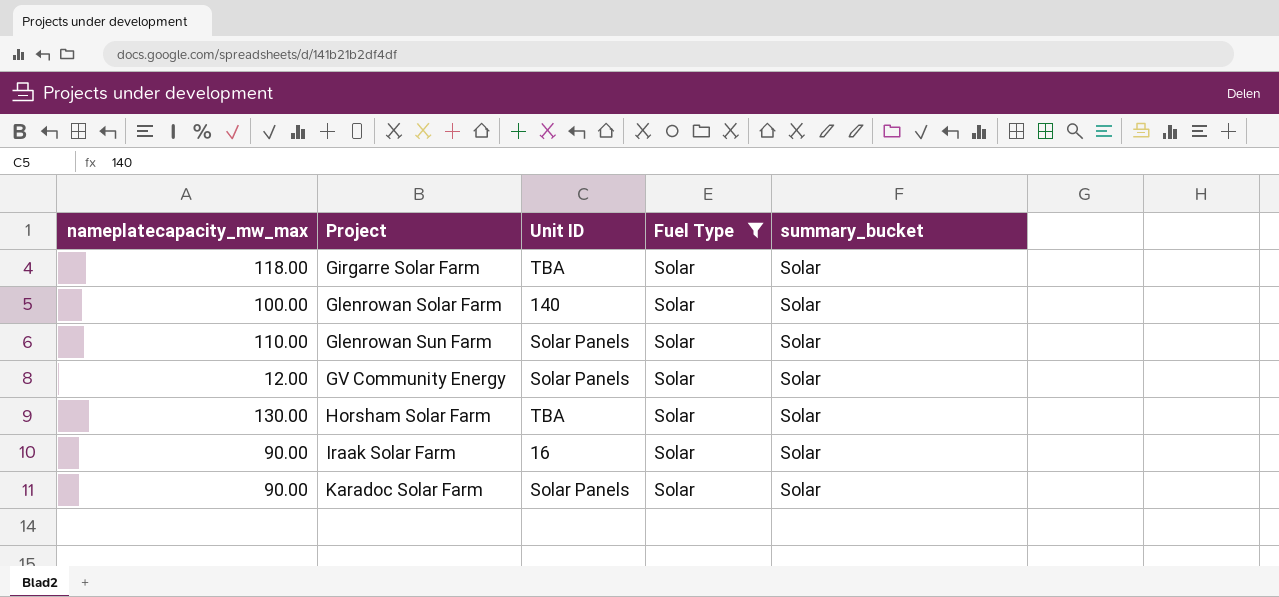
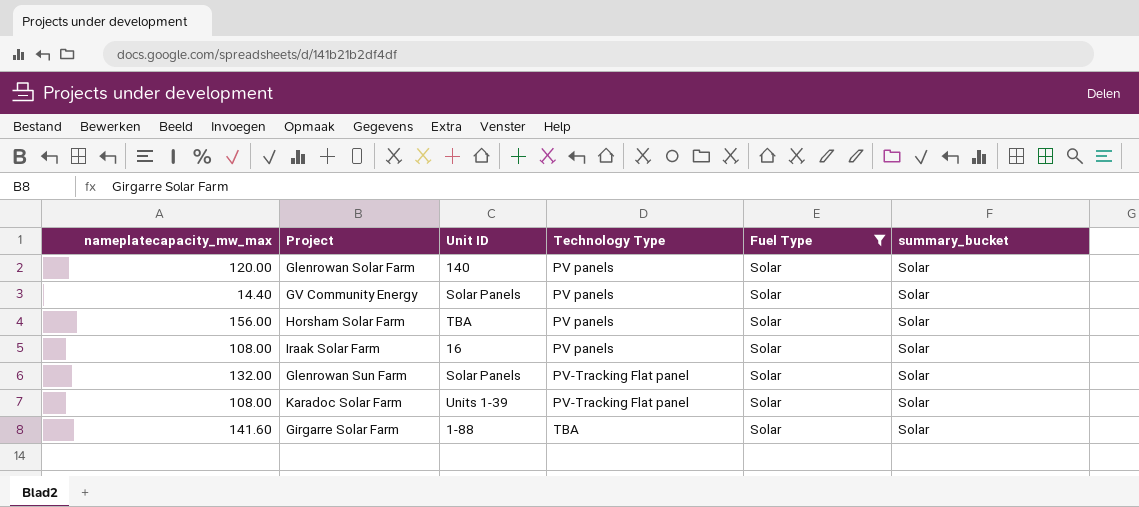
row order: Project ascending -> Technology Type ascending
column Technology Type | position: none -> 4
Glenrowan Solar Farm | nameplatecapacity_mw_max: 100.00 -> 120.00
GV Community Energy | nameplatecapacity_mw_max: 12.00 -> 14.40
Horsham Solar Farm | nameplatecapacity_mw_max: 130.00 -> 156.00
Iraak Solar Farm | nameplatecapacity_mw_max: 90.00 -> 108.00
Glenrowan Sun Farm | nameplatecapacity_mw_max: 110.00 -> 132.00
Karadoc Solar Farm | nameplatecapacity_mw_max: 90.00 -> 108.00
Karadoc Solar Farm | Unit ID: Solar Panels -> Units 1-39
Girgarre Solar Farm | nameplatecapacity_mw_max: 118.00 -> 141.60
Girgarre Solar Farm | Unit ID: TBA -> 1-88

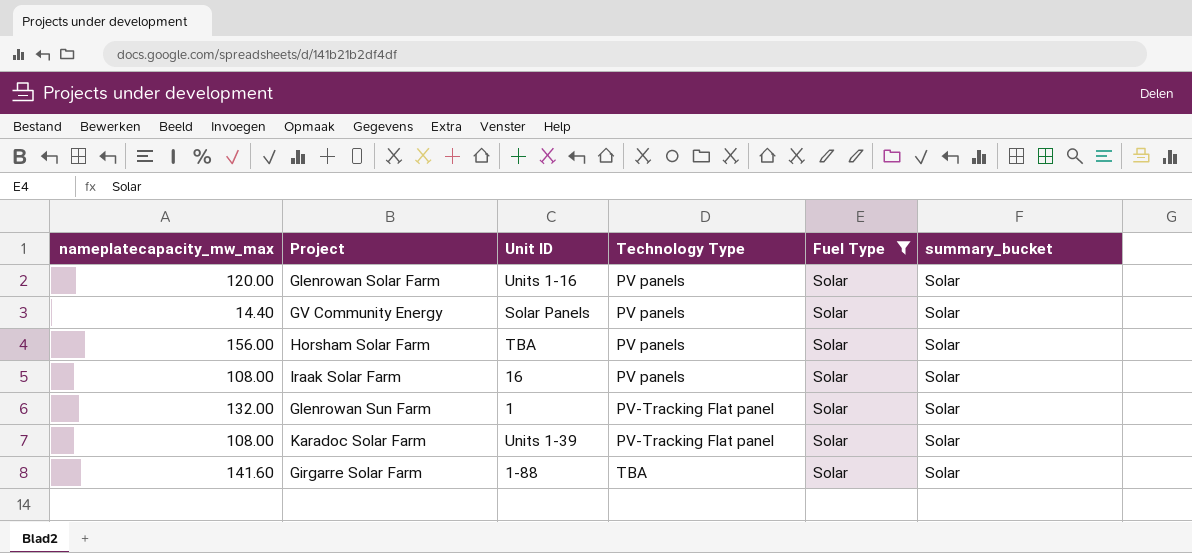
Glenrowan Solar Farm | Unit ID: 140 -> Units 1-16
Glenrowan Sun Farm | Unit ID: Solar Panels -> 1

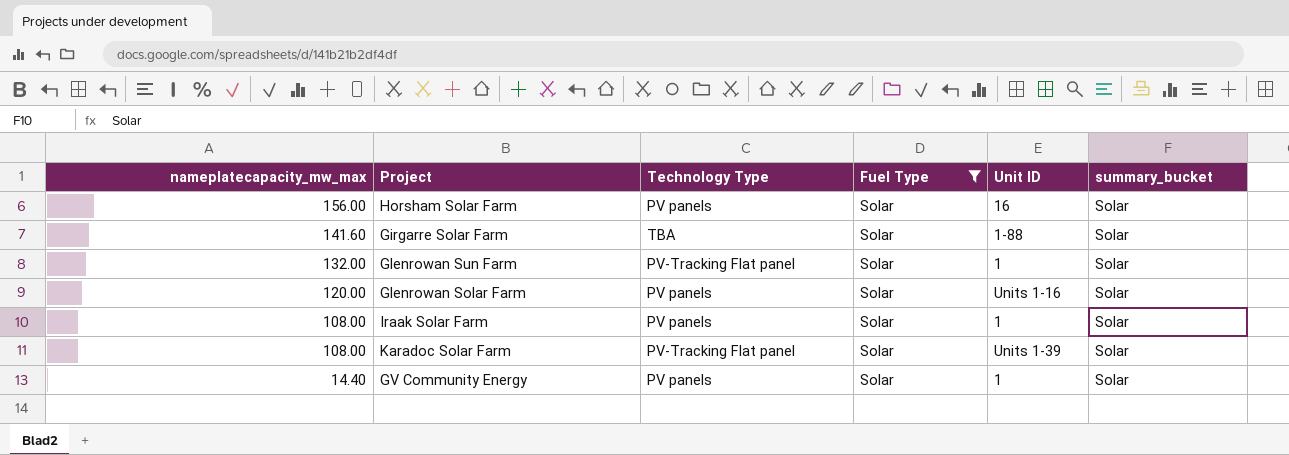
row order: Technology Type ascending -> nameplatecapacity_mw_max descending
column Unit ID | position: 3 -> 5
Horsham Solar Farm | Unit ID: TBA -> 16
Iraak Solar Farm | Unit ID: 16 -> 1
GV Community Energy | Unit ID: Solar Panels -> 1

